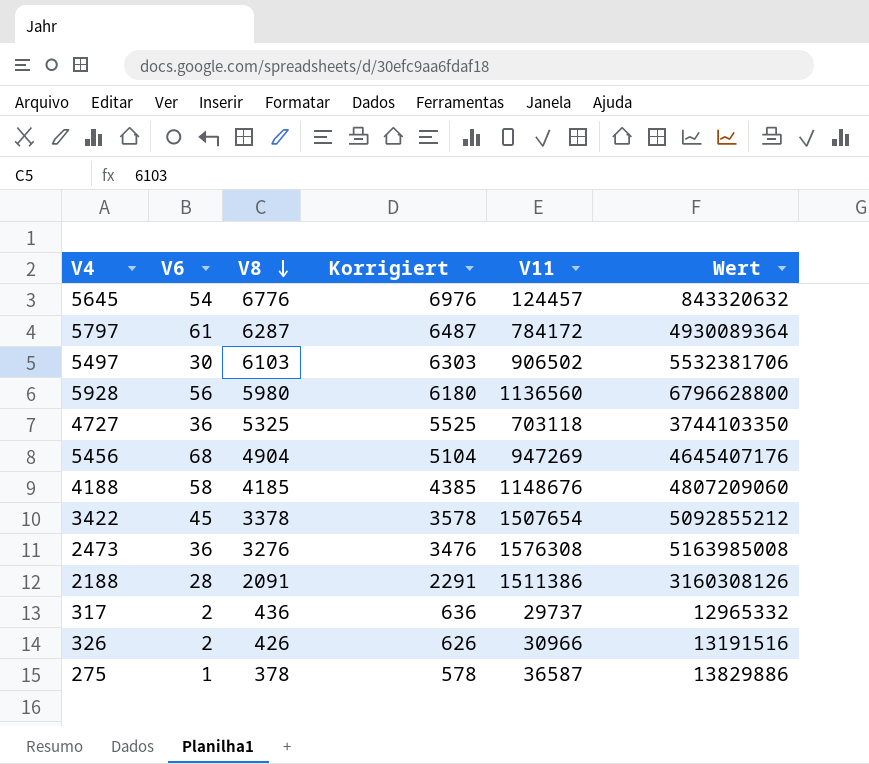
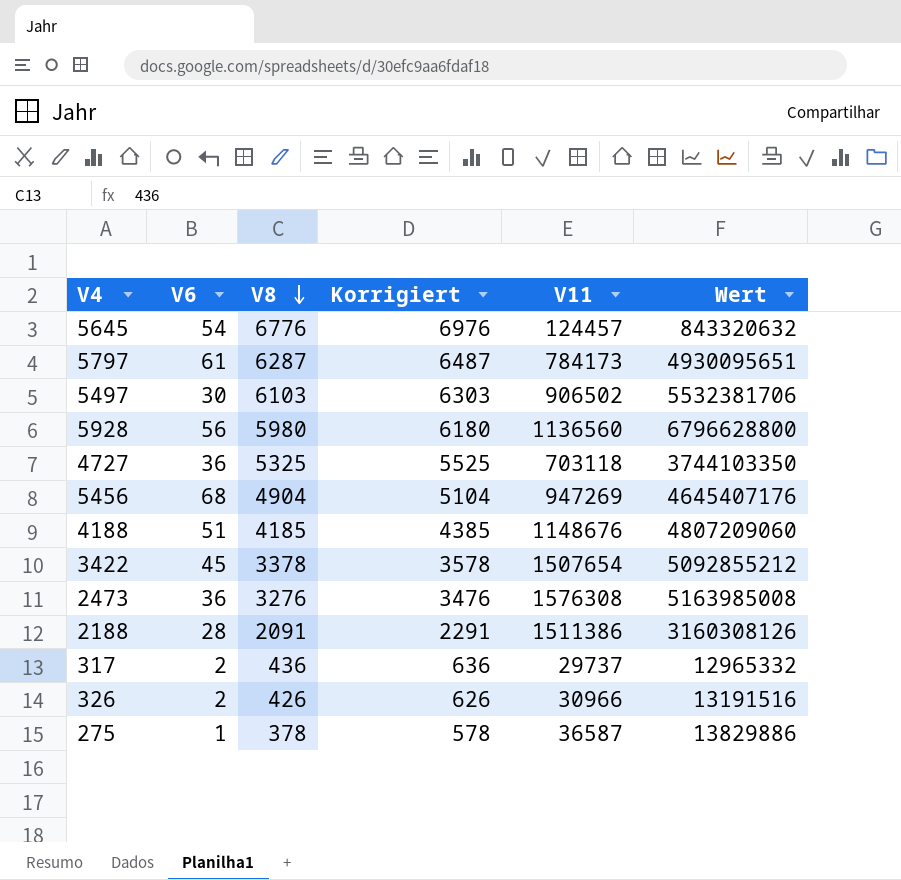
5797 | V11: 784172 -> 784173
5797 | Wert: 4930089364 -> 4930095651
4188 | V6: 58 -> 51

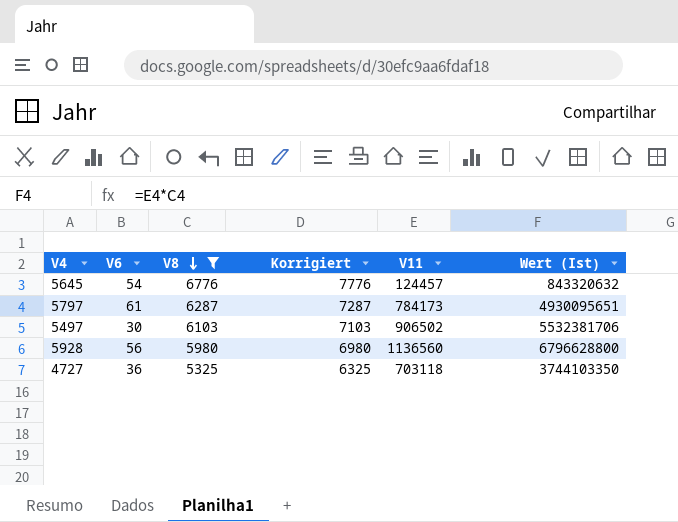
filter: none -> V8 >= 5325
column Korrigiert | formula: [V8] + 200 -> [V8] + 1000
column name: Wert -> Wert (Ist)

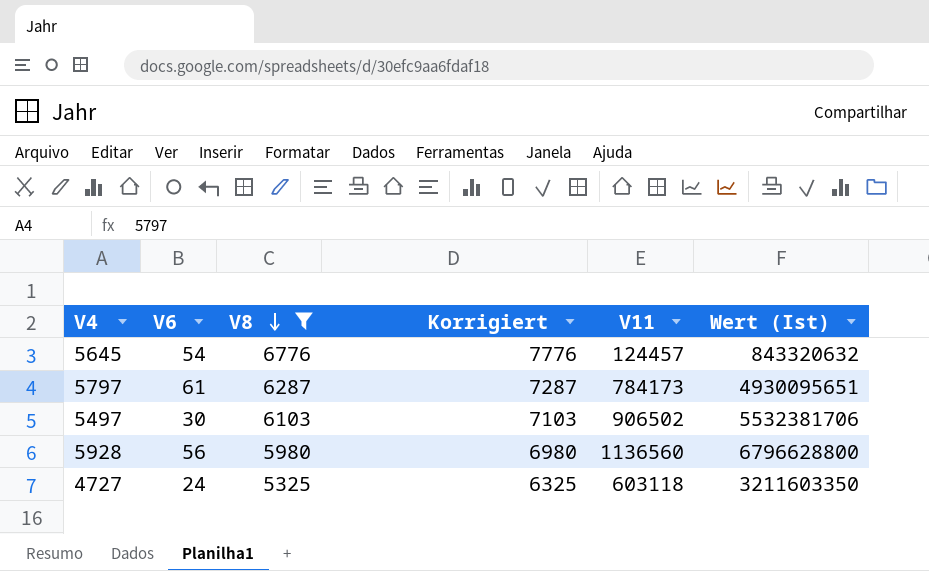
4727 | V6: 36 -> 24
4727 | V11: 703118 -> 603118
4727 | Wert (Ist): 3744103350 -> 3211603350

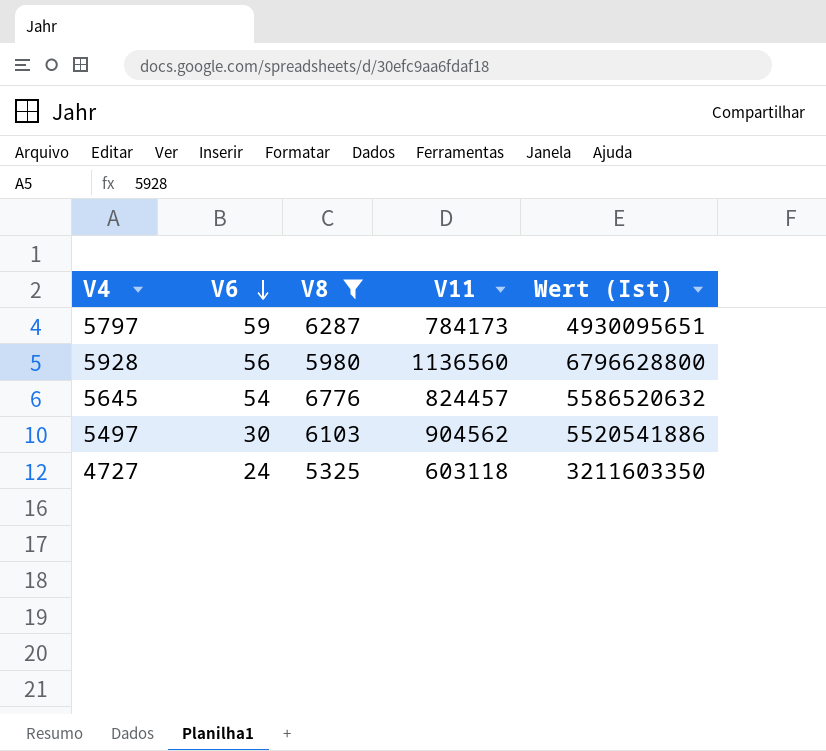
row order: V8 descending -> V6 descending
column Korrigiert | formula: [V8] + 1000 -> none
5797 | V6: 61 -> 59
5645 | V11: 124457 -> 824457
5645 | Wert (Ist): 843320632 -> 5586520632
5497 | V11: 906502 -> 904562
5497 | Wert (Ist): 5532381706 -> 5520541886

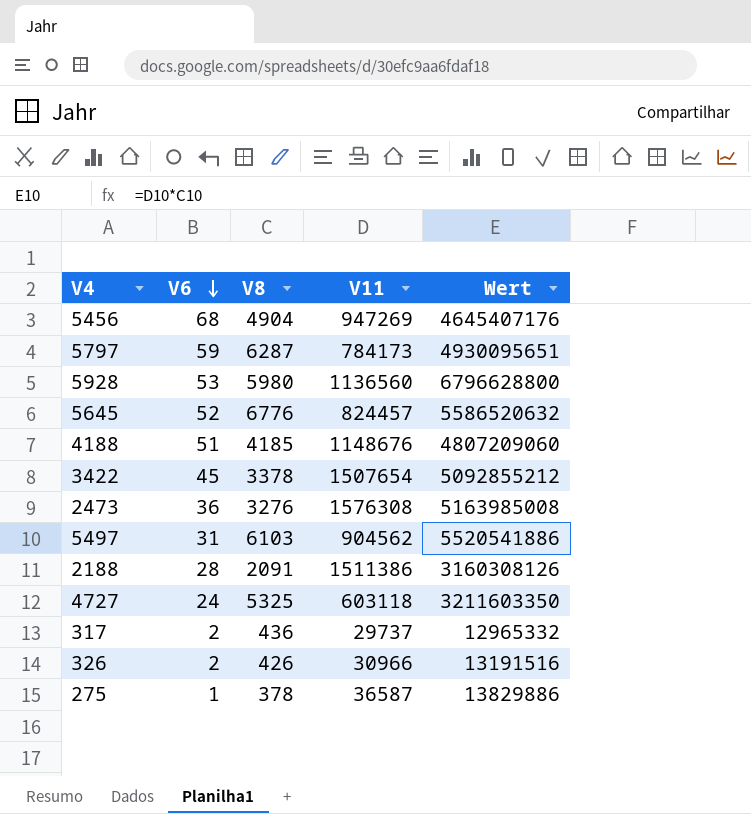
filter: V8 >= 5325 -> none
column name: Wert (Ist) -> Wert
5928 | V6: 56 -> 53
5645 | V6: 54 -> 52
5497 | V6: 30 -> 31

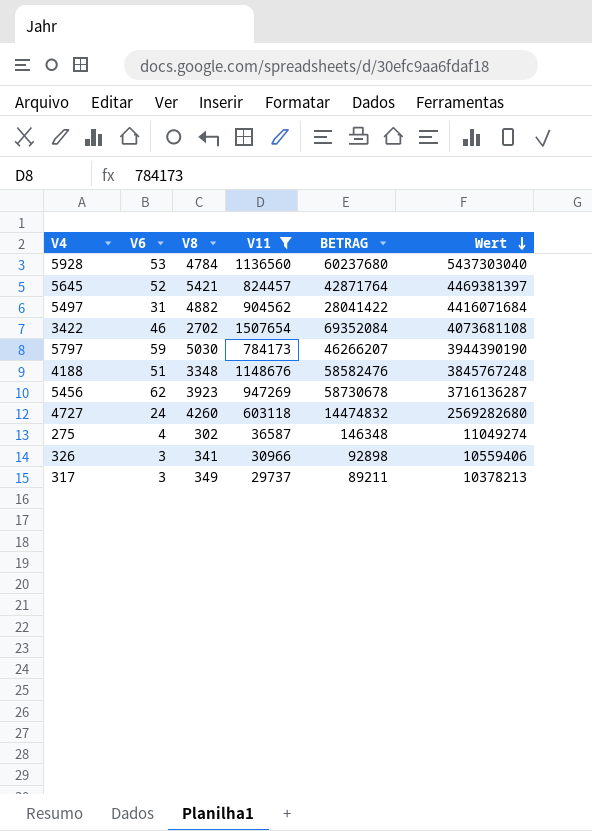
filter: none -> V11 <= 1507654
row order: V6 descending -> Wert descending
column BETRAG | formula: none -> [V6] * [V11]
5928 | V8: 5980 -> 4784
5928 | Wert: 6796628800 -> 5437303040
5645 | V8: 6776 -> 5421
5645 | Wert: 5586520632 -> 4469381397
5497 | V8: 6103 -> 4882
5497 | Wert: 5520541886 -> 4416071684
3422 | V6: 45 -> 46
3422 | V8: 3378 -> 2702
3422 | Wert: 5092855212 -> 4073681108
5797 | V8: 6287 -> 5030
5797 | Wert: 4930095651 -> 3944390190
4188 | V8: 4185 -> 3348
4188 | Wert: 4807209060 -> 3845767248
5456 | V6: 68 -> 62
5456 | V8: 4904 -> 3923
5456 | Wert: 4645407176 -> 3716136287
4727 | V8: 5325 -> 4260
4727 | Wert: 3211603350 -> 2569282680
275 | V6: 1 -> 4
275 | V8: 378 -> 302
275 | Wert: 13829886 -> 11049274
326 | V6: 2 -> 3
326 | V8: 426 -> 341
326 | Wert: 13191516 -> 10559406
317 | V6: 2 -> 3
317 | V8: 436 -> 349
317 | Wert: 12965332 -> 10378213

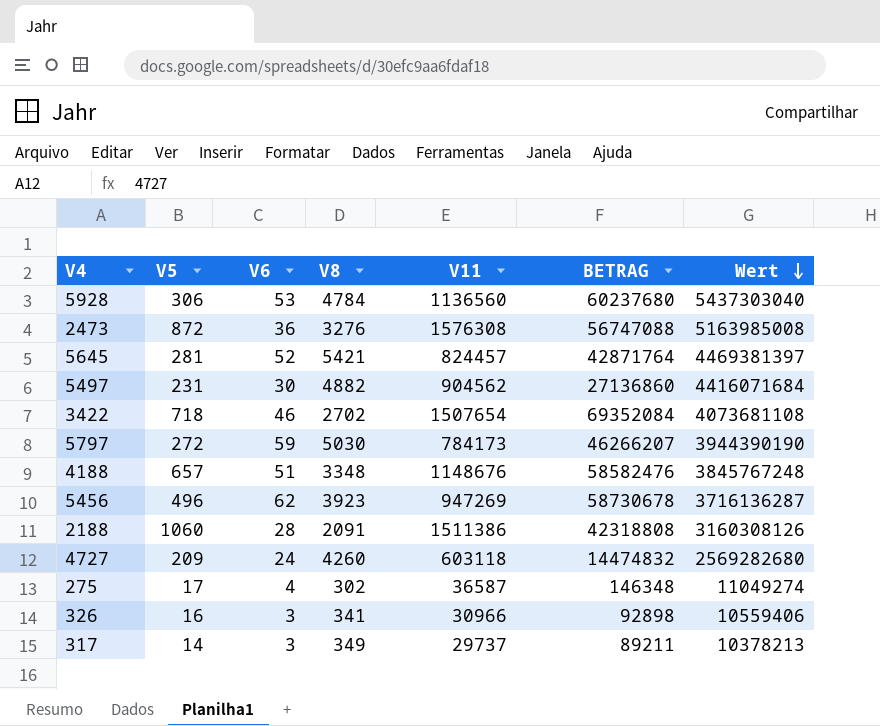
filter: V11 <= 1507654 -> none
column V5 | position: none -> 2
5497 | V6: 31 -> 30
5497 | BETRAG: 28041422 -> 27136860

